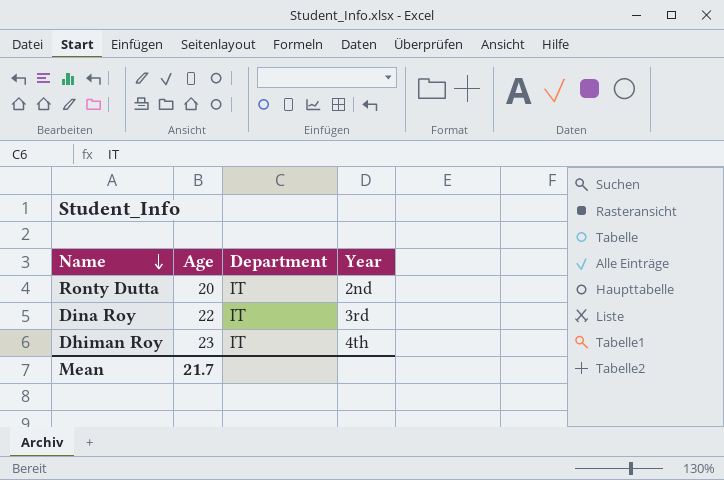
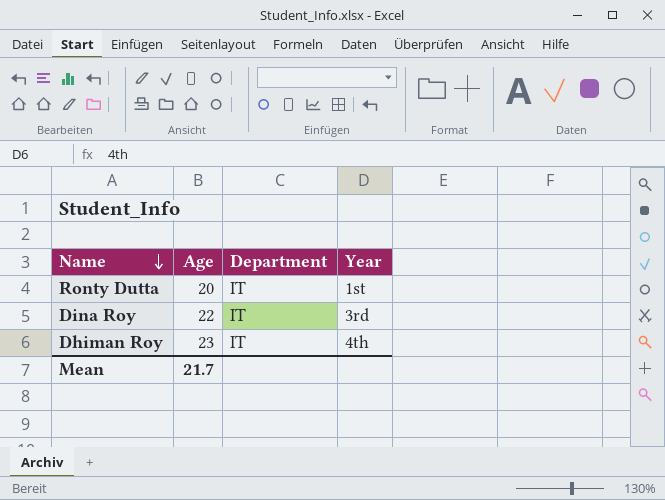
Ronty Dutta | Year: 2nd -> 1st

